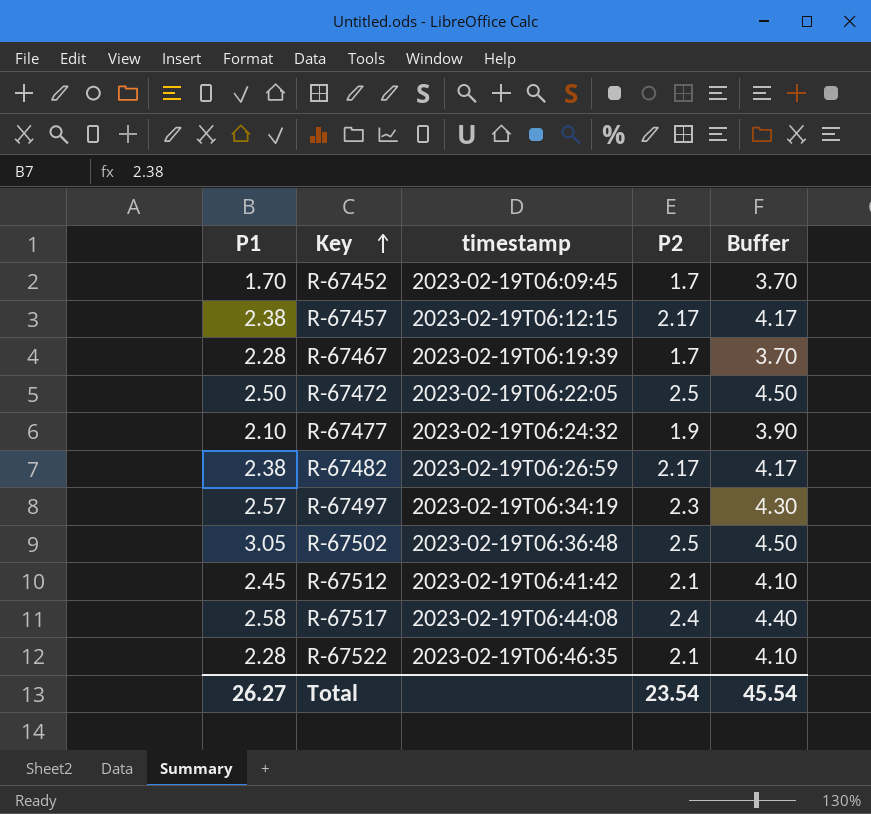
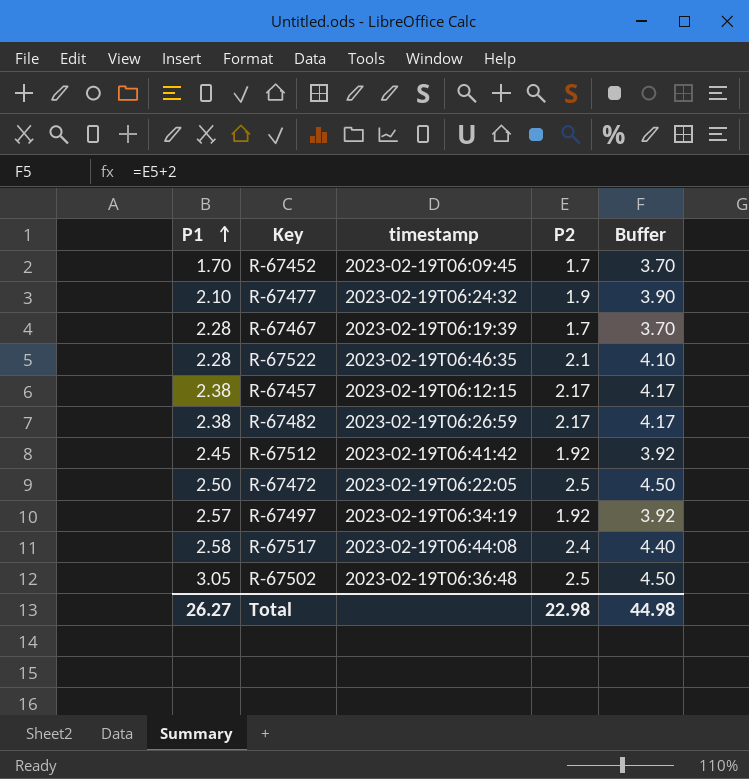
row order: Key ascending -> P1 ascending
R-67512 | P2: 2.1 -> 1.92
R-67512 | Buffer: 4.10 -> 3.92
R-67497 | P2: 2.3 -> 1.92
R-67497 | Buffer: 4.30 -> 3.92
Total | P2: 23.54 -> 22.98
Total | Buffer: 45.54 -> 44.98

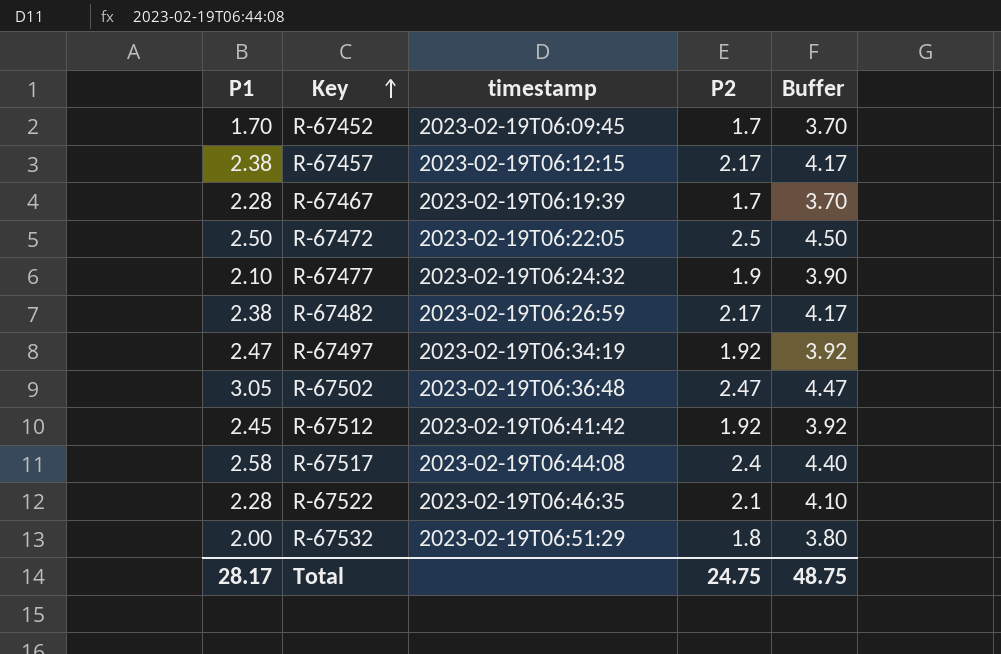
row order: P1 ascending -> Key ascending
R-67497 | P1: 2.57 -> 2.47
R-67502 | P2: 2.5 -> 2.47
R-67502 | Buffer: 4.50 -> 4.47
row R-67532: none -> 2.00 | 2023-02-19T06:51:29 | 1.8 | 3.80
Total | P1: 26.27 -> 28.17
Total | P2: 22.98 -> 24.75
Total | Buffer: 44.98 -> 48.75

